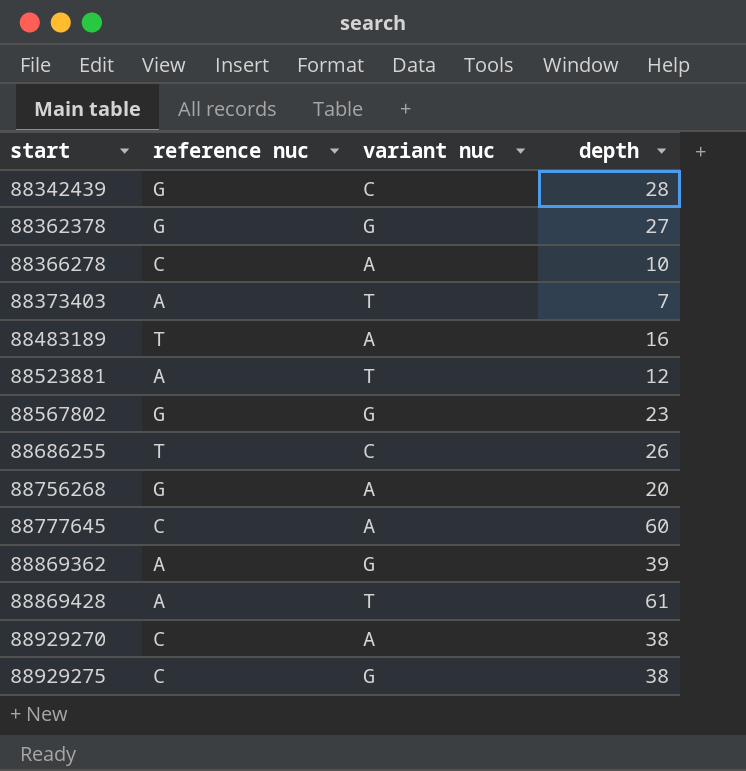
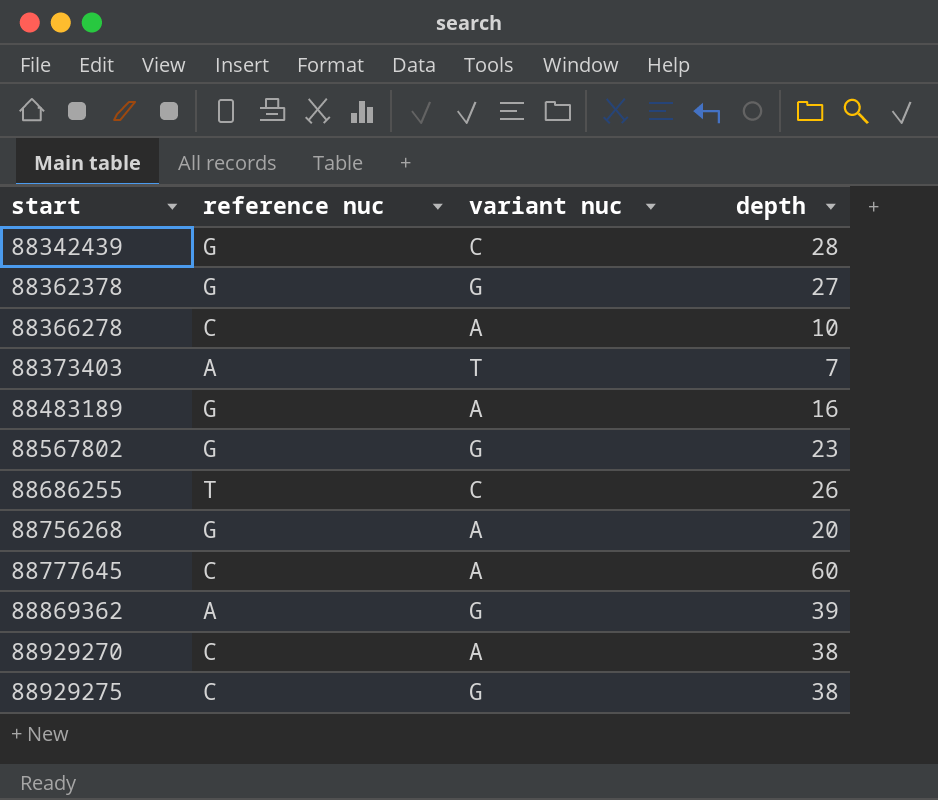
row 88523881: A | T | 12 -> none
row 88869428: A | T | 61 -> none
88483189 | reference nuc: T -> G

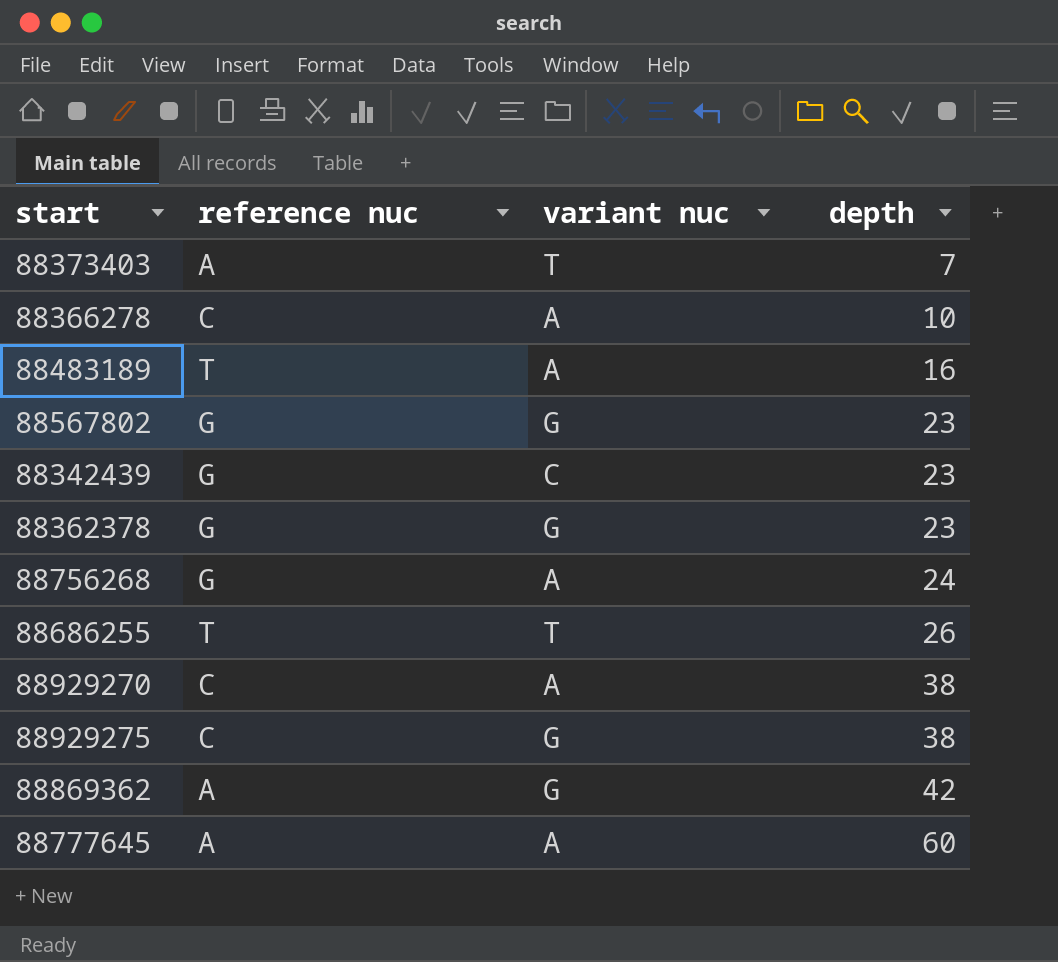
row order: start ascending -> depth ascending
88483189 | reference nuc: G -> T
88342439 | depth: 28 -> 23
88362378 | depth: 27 -> 23
88756268 | depth: 20 -> 24
88686255 | variant nuc: C -> T
88869362 | depth: 39 -> 42
88777645 | reference nuc: C -> A

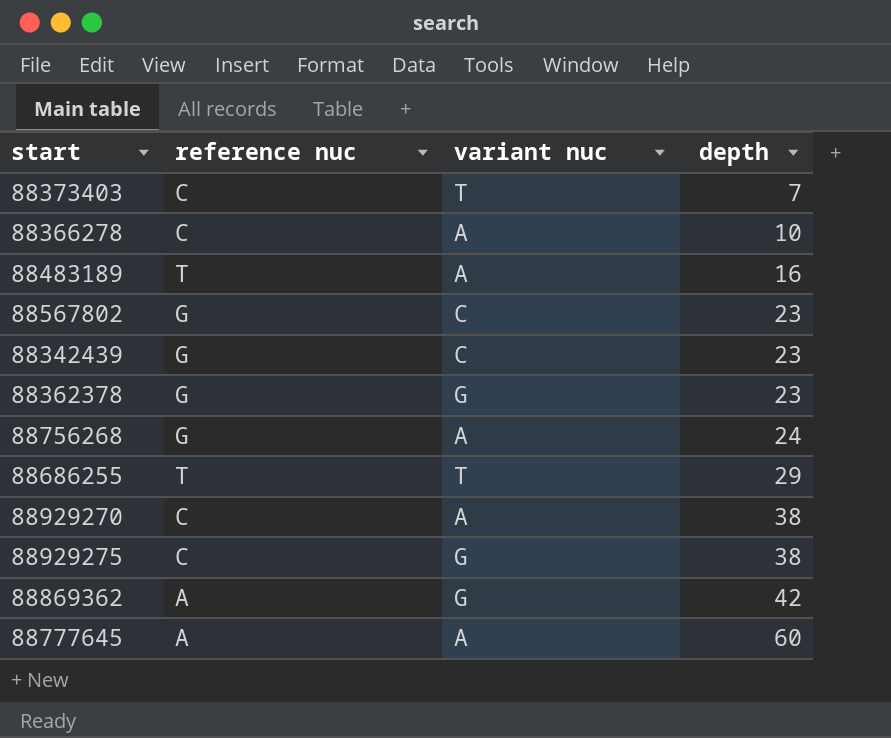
88373403 | reference nuc: A -> C
88567802 | variant nuc: G -> C
88686255 | depth: 26 -> 29

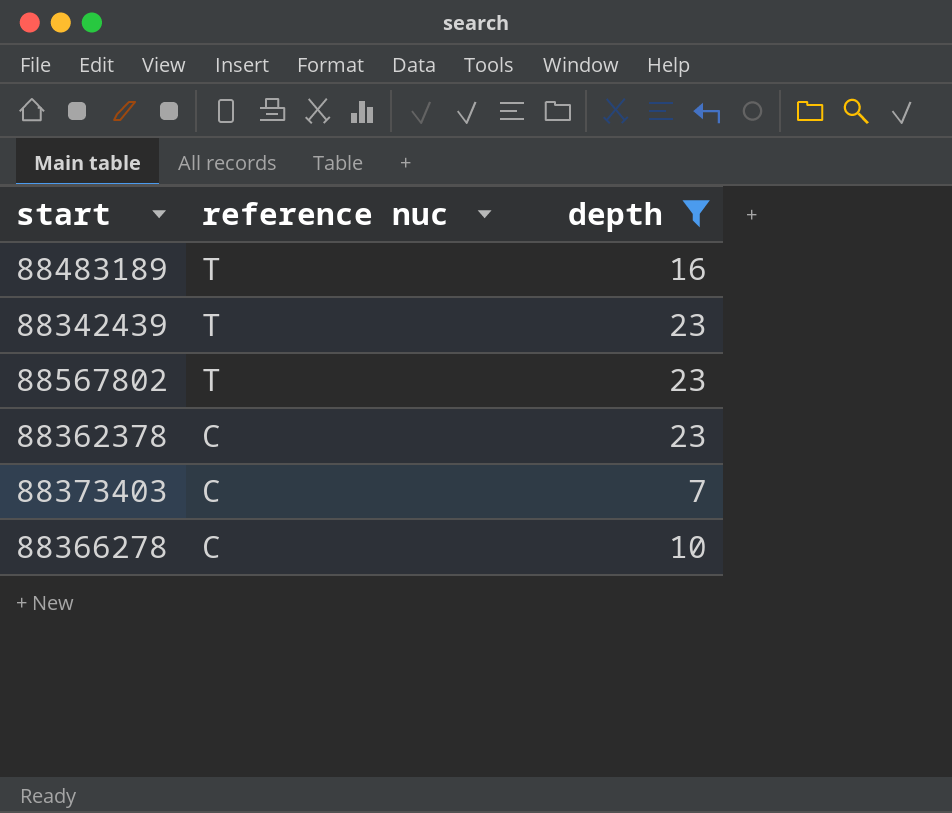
filter: none -> depth <= 23
row order: depth ascending -> reference nuc descending
column variant nuc | position: 3 -> none
88342439 | reference nuc: G -> T
88567802 | reference nuc: G -> T
88362378 | reference nuc: G -> C

